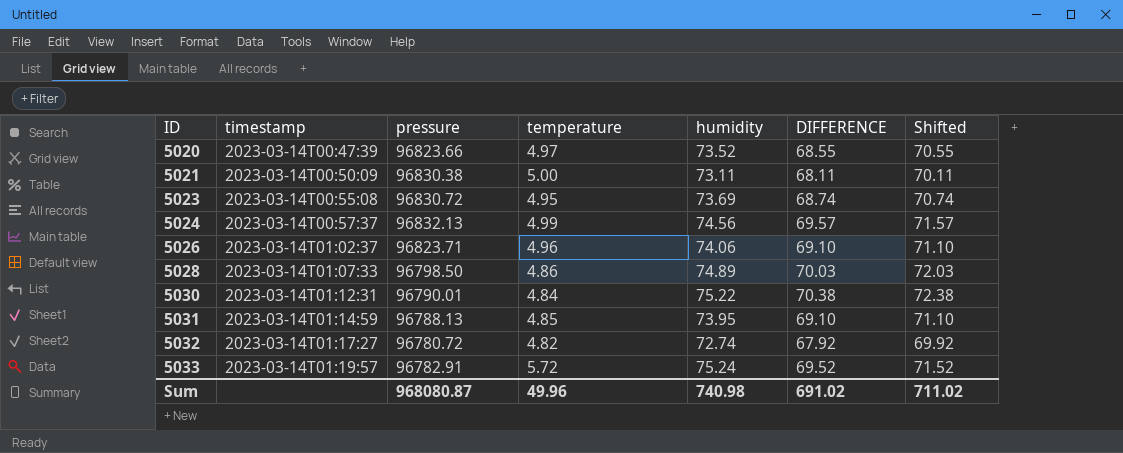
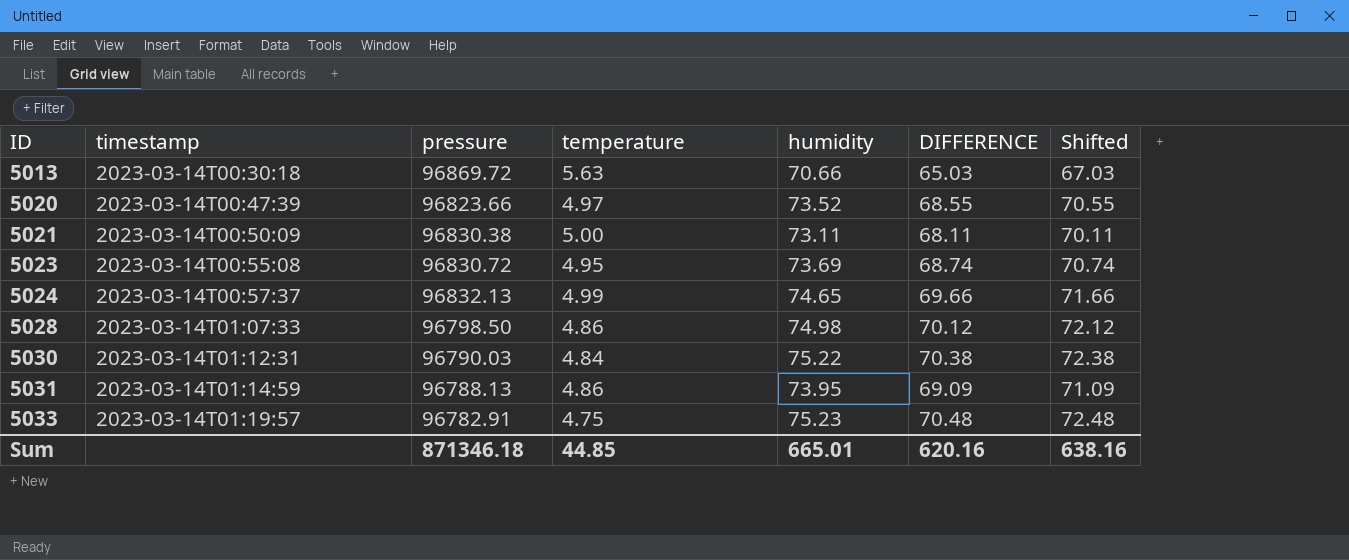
row 5026: 2023-03-14T01:02:37 | 96823.71 | 4.96 | 74.06 | 69.10 | 71.10 -> none
row 5032: 2023-03-14T01:17:27 | 96780.72 | 4.82 | 72.74 | 67.92 | 69.92 -> none
row 5013: none -> 2023-03-14T00:30:18 | 96869.72 | 5.63 | 70.66 | 65.03 | 67.03
5024 | humidity: 74.56 -> 74.65
5024 | DIFFERENCE: 69.57 -> 69.66
5024 | Shifted: 71.57 -> 71.66
5028 | humidity: 74.89 -> 74.98
5028 | DIFFERENCE: 70.03 -> 70.12
5028 | Shifted: 72.03 -> 72.12
5030 | pressure: 96790.01 -> 96790.03
5031 | temperature: 4.85 -> 4.86
5031 | DIFFERENCE: 69.10 -> 69.09
5031 | Shifted: 71.10 -> 71.09
5033 | temperature: 5.72 -> 4.75
5033 | humidity: 75.24 -> 75.23
5033 | DIFFERENCE: 69.52 -> 70.48
5033 | Shifted: 71.52 -> 72.48
Sum | pressure: 968080.87 -> 871346.18
Sum | temperature: 49.96 -> 44.85
Sum | humidity: 740.98 -> 665.01
Sum | DIFFERENCE: 691.02 -> 620.16
Sum | Shifted: 711.02 -> 638.16

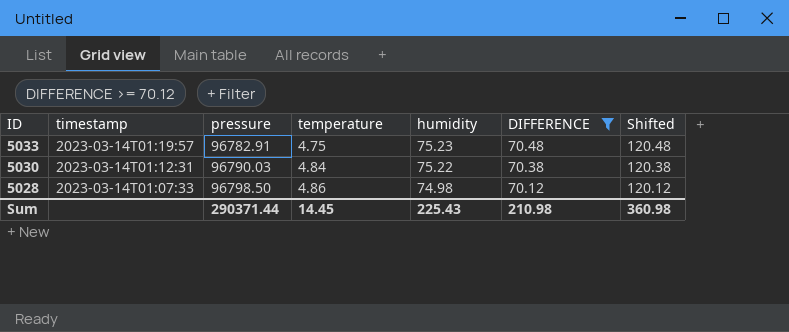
filter: none -> DIFFERENCE >= 70.12
row order: ID ascending -> ID descending
column Shifted | formula: [DIFFERENCE] + 2 -> [DIFFERENCE] + 50
Sum | pressure: 871346.18 -> 290371.44
Sum | temperature: 44.85 -> 14.45
Sum | humidity: 665.01 -> 225.43
Sum | DIFFERENCE: 620.16 -> 210.98
Sum | Shifted: 638.16 -> 360.98

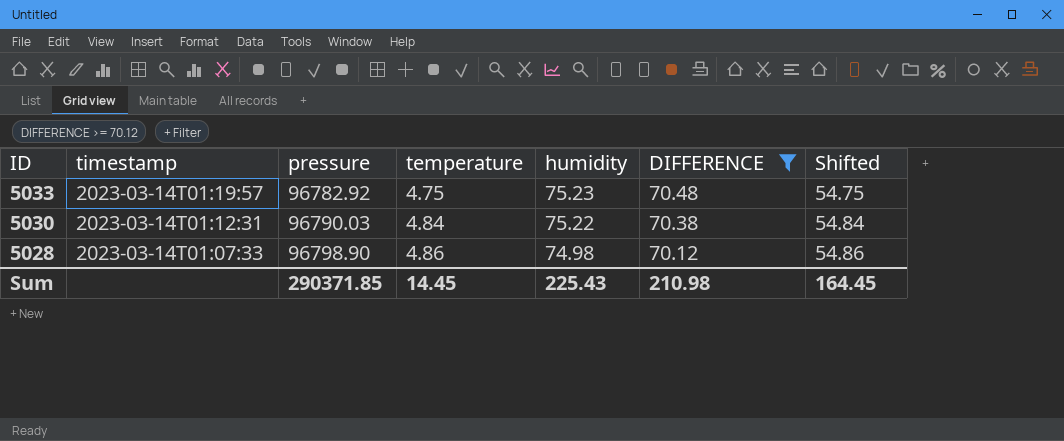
column Shifted | formula: [DIFFERENCE] + 50 -> [temperature] + 50
5033 | pressure: 96782.91 -> 96782.92
5028 | pressure: 96798.50 -> 96798.90
Sum | pressure: 290371.44 -> 290371.85
Sum | Shifted: 360.98 -> 164.45

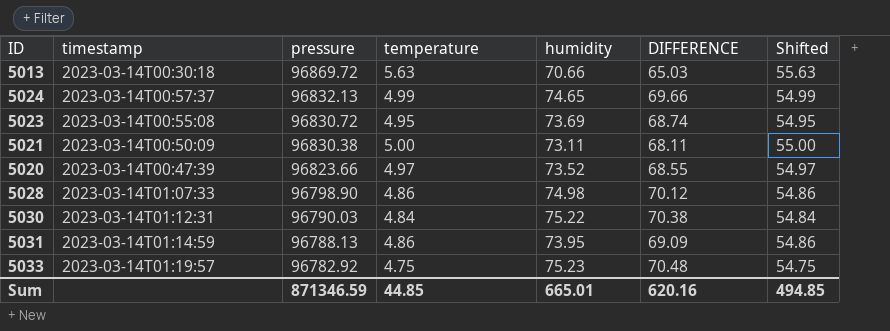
filter: DIFFERENCE >= 70.12 -> none
row order: ID descending -> pressure descending
Sum | pressure: 290371.85 -> 871346.59
Sum | temperature: 14.45 -> 44.85
Sum | humidity: 225.43 -> 665.01
Sum | DIFFERENCE: 210.98 -> 620.16
Sum | Shifted: 164.45 -> 494.85

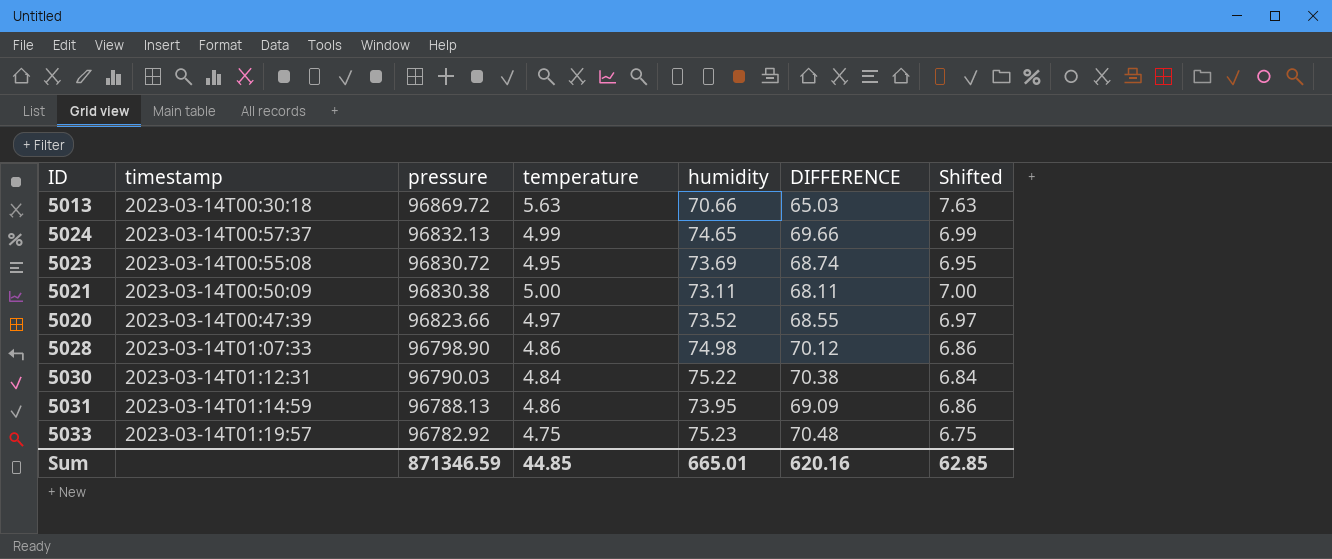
column Shifted | formula: [temperature] + 50 -> [temperature] + 2
Sum | Shifted: 494.85 -> 62.85

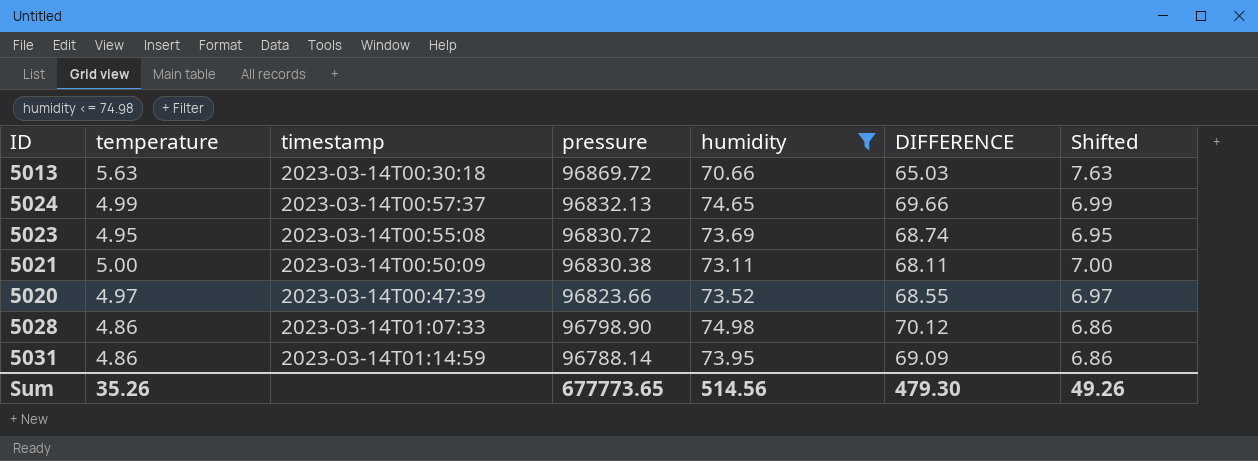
filter: none -> humidity <= 74.98
column temperature | position: 4 -> 2
5031 | pressure: 96788.13 -> 96788.14
Sum | temperature: 44.85 -> 35.26
Sum | pressure: 871346.59 -> 677773.65
Sum | humidity: 665.01 -> 514.56
Sum | DIFFERENCE: 620.16 -> 479.30
Sum | Shifted: 62.85 -> 49.26

